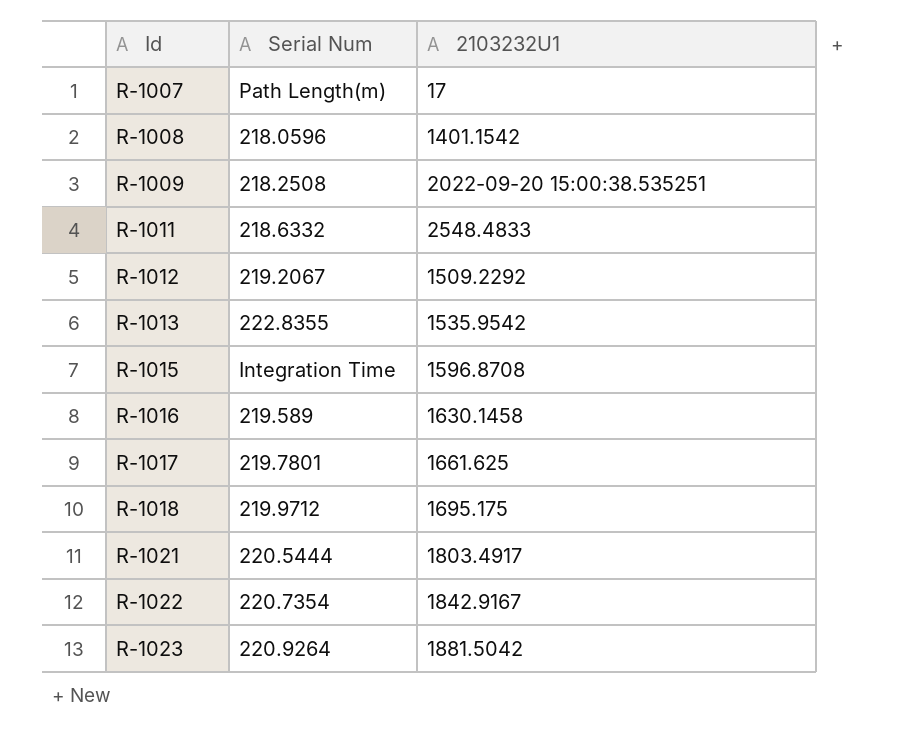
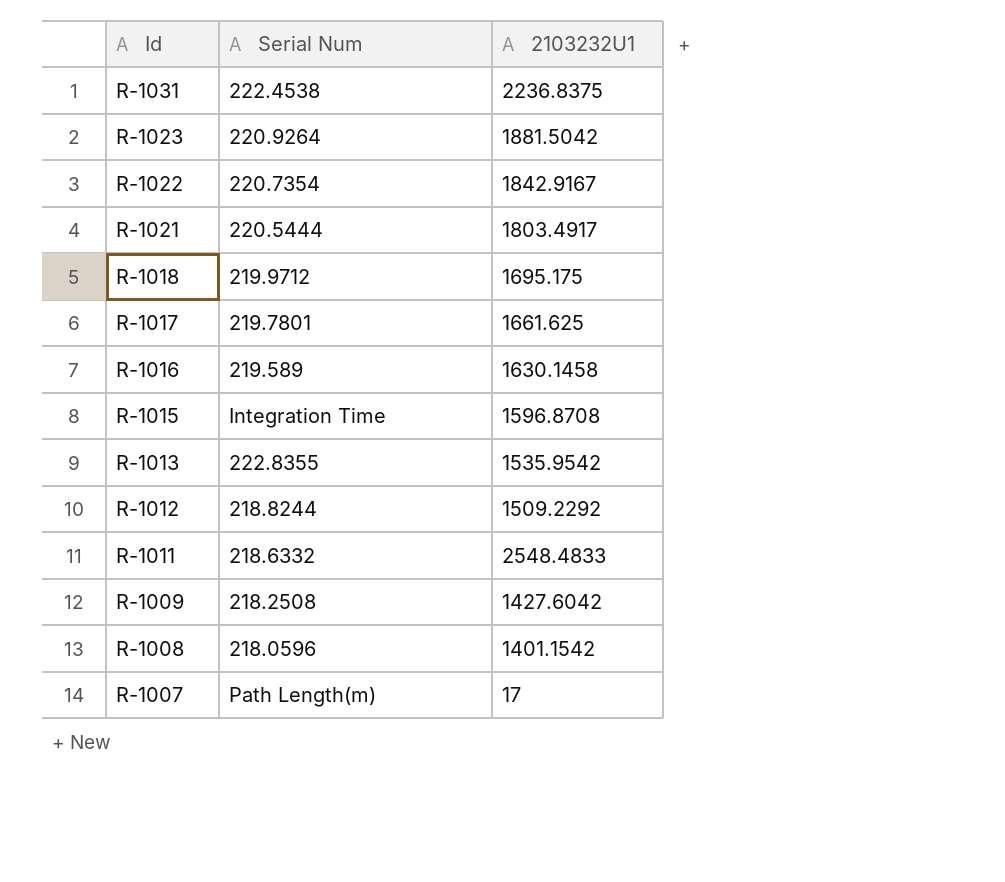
row order: Id ascending -> Id descending
row R-1031: none -> 222.4538 | 2236.8375
R-1012 | Serial Num: 219.2067 -> 218.8244
R-1009 | 2103232U1: 2022-09-20 15:00:38.535251 -> 1427.6042

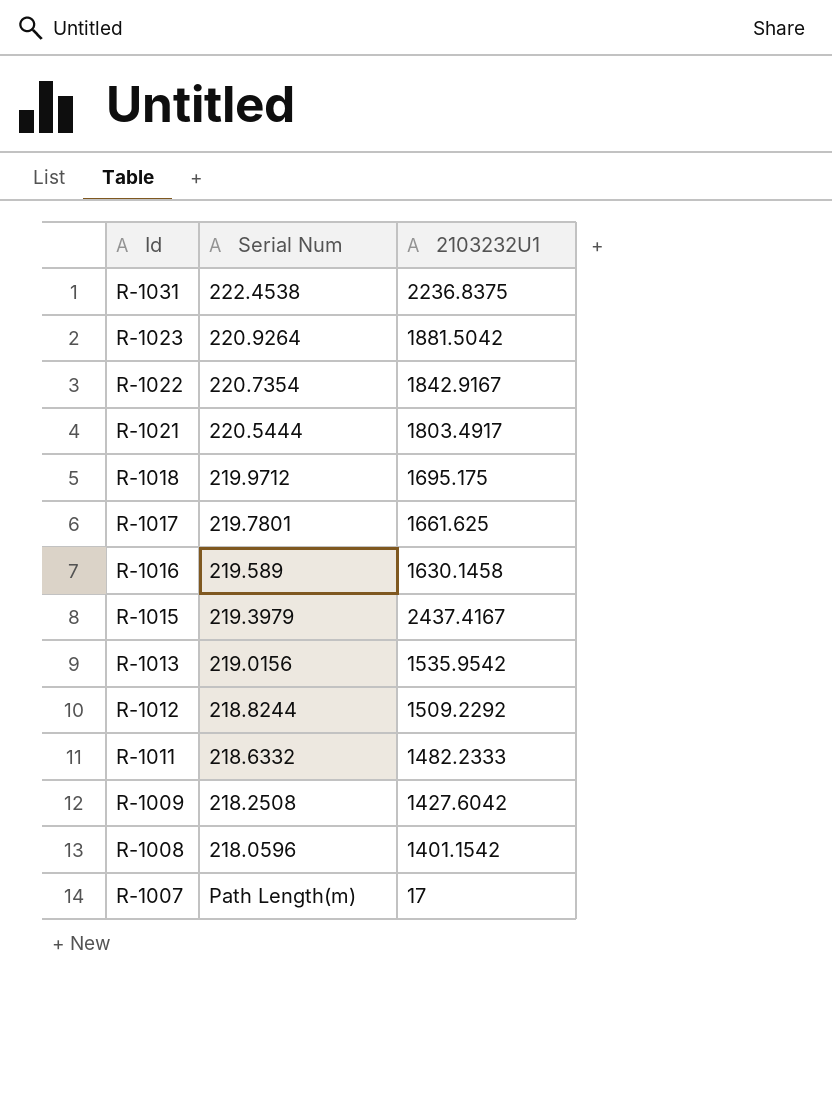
R-1015 | Serial Num: Integration Time -> 219.3979
R-1015 | 2103232U1: 1596.8708 -> 2437.4167
R-1013 | Serial Num: 222.8355 -> 219.0156
R-1011 | 2103232U1: 2548.4833 -> 1482.2333

